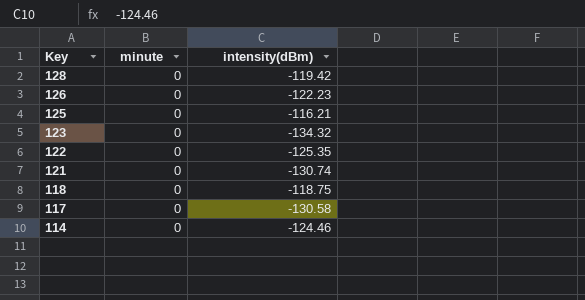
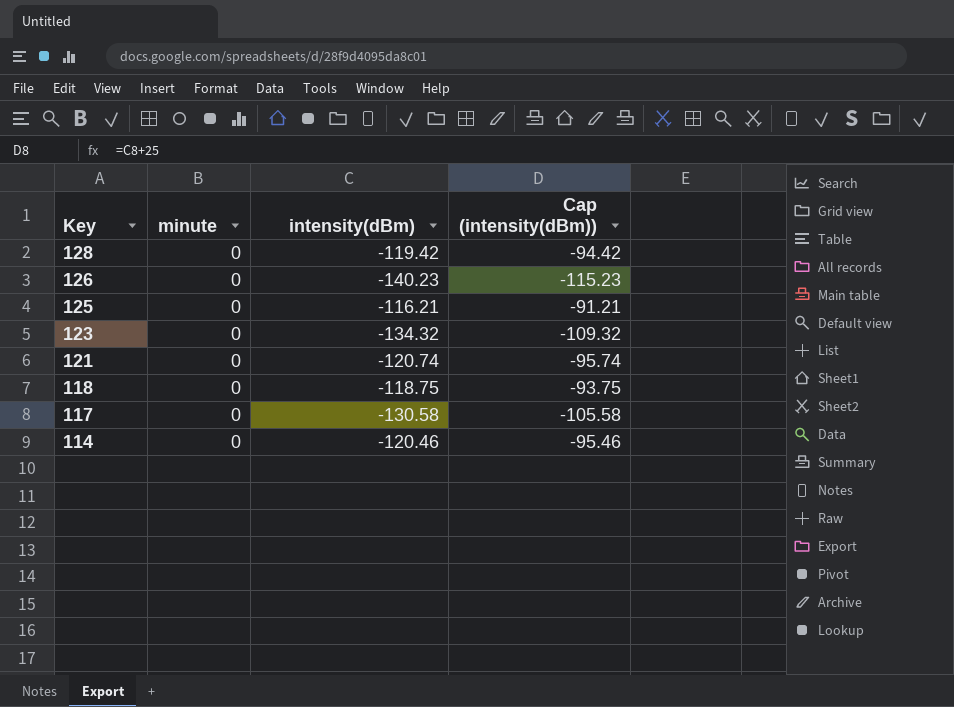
column Cap (intensity(dBm)) | formula: none -> [intensity(dBm)] + 25
row 122: 0 | -125.35 -> none
126 | intensity(dBm): -122.23 -> -140.23
121 | intensity(dBm): -130.74 -> -120.74
114 | intensity(dBm): -124.46 -> -120.46

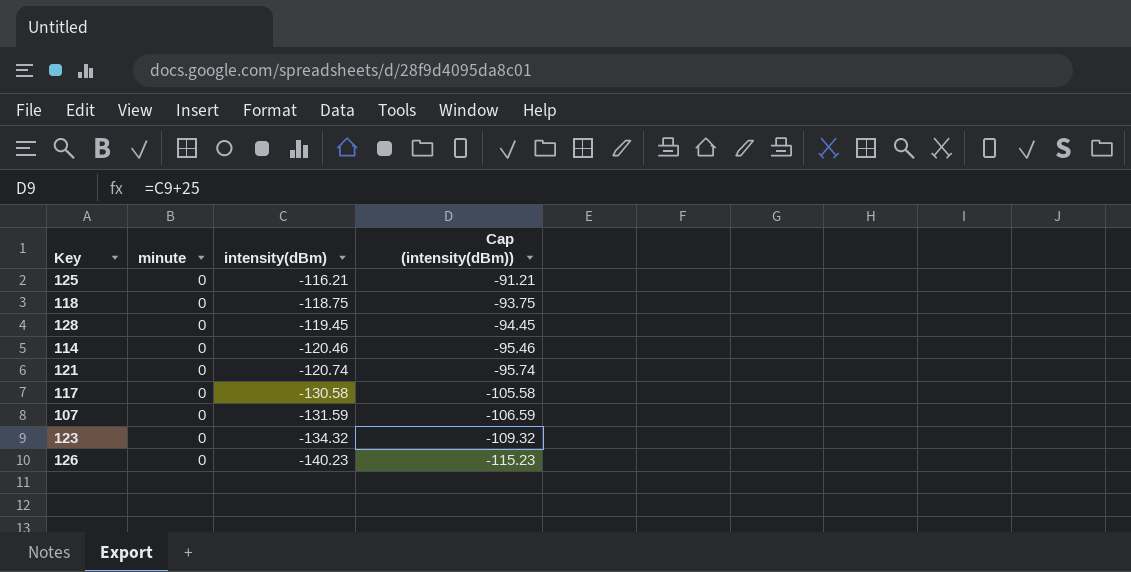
row order: Key descending -> intensity(dBm) descending
128 | intensity(dBm): -119.42 -> -119.45
128 | Cap (intensity(dBm)): -94.42 -> -94.45
row 107: none -> 0 | -131.59 | -106.59

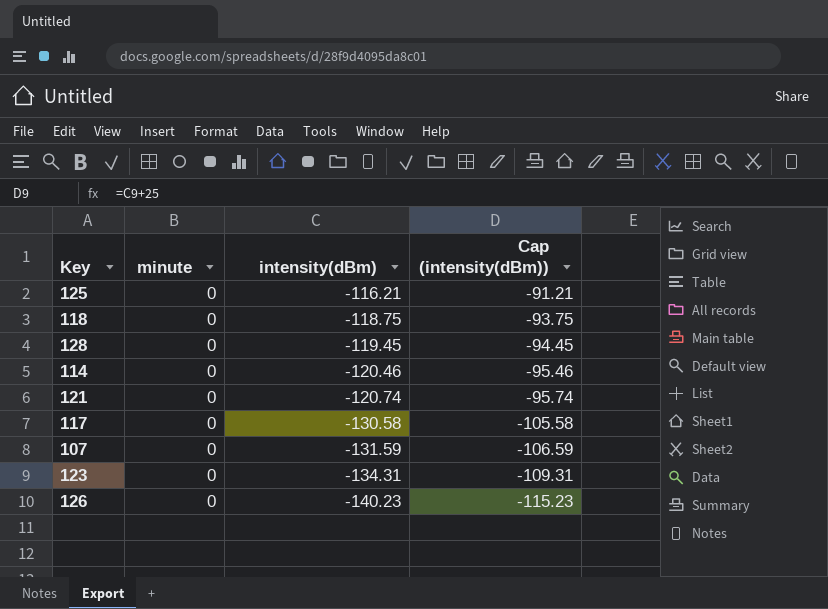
123 | intensity(dBm): -134.32 -> -134.31
123 | Cap (intensity(dBm)): -109.32 -> -109.31

